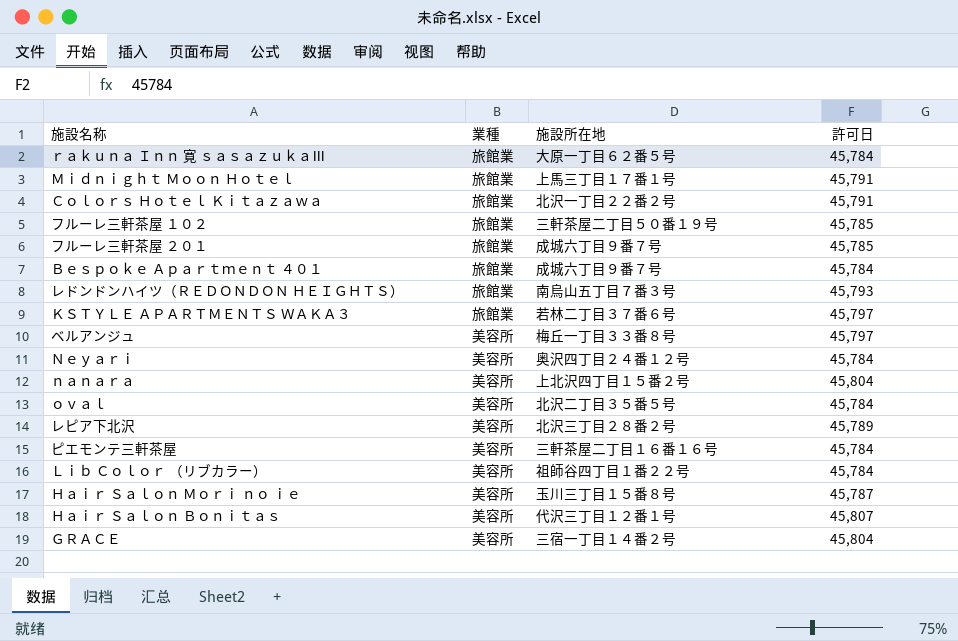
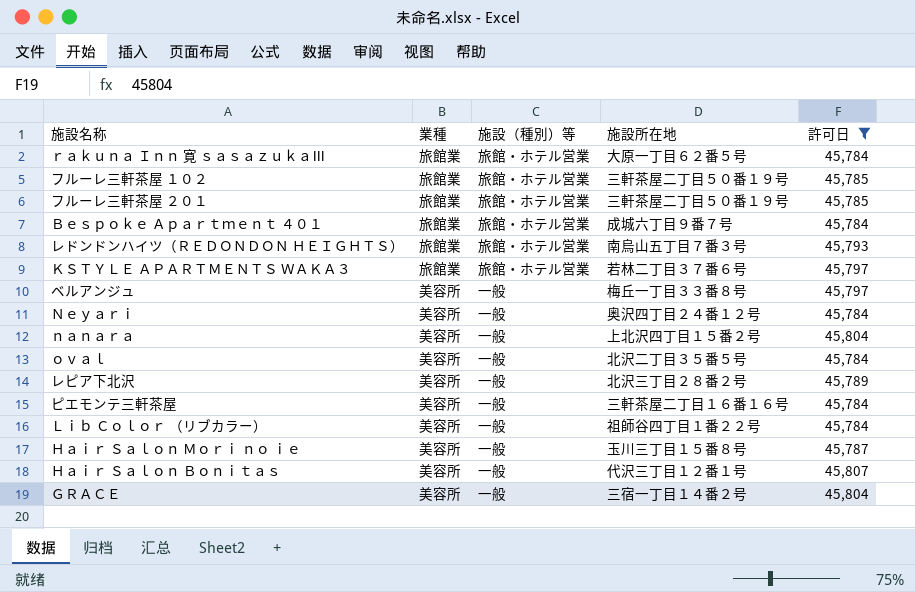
filter: none -> 許可日 != 45,791
column 施設（種別）等 | position: none -> 3
フルーレ三軒茶屋 ２０１ | 施設所在地: 成城六丁目９番７号 -> 三軒茶屋二丁目５０番１９号

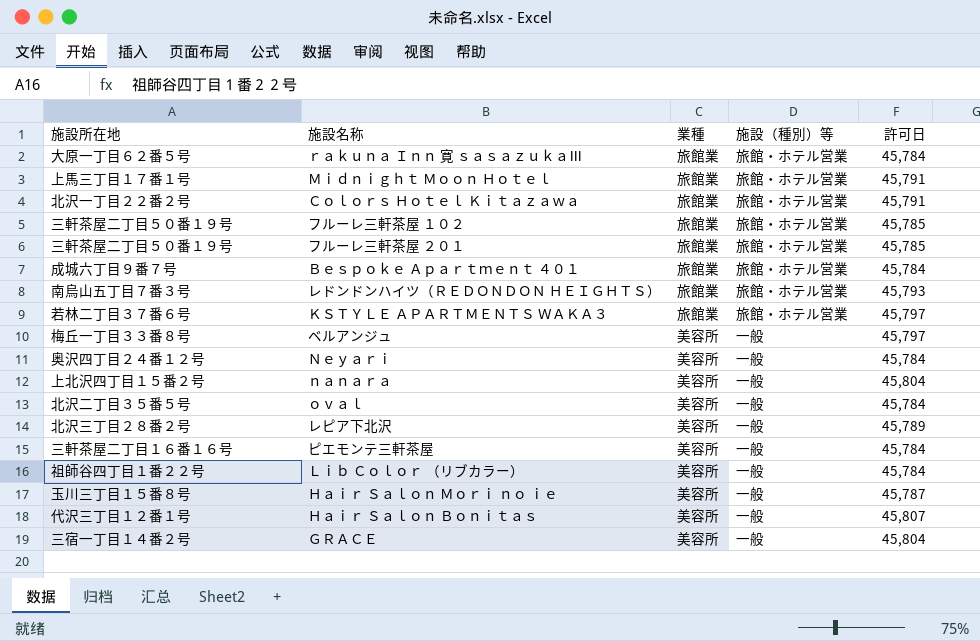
filter: 許可日 != 45,791 -> none
column 施設所在地 | position: 4 -> 1

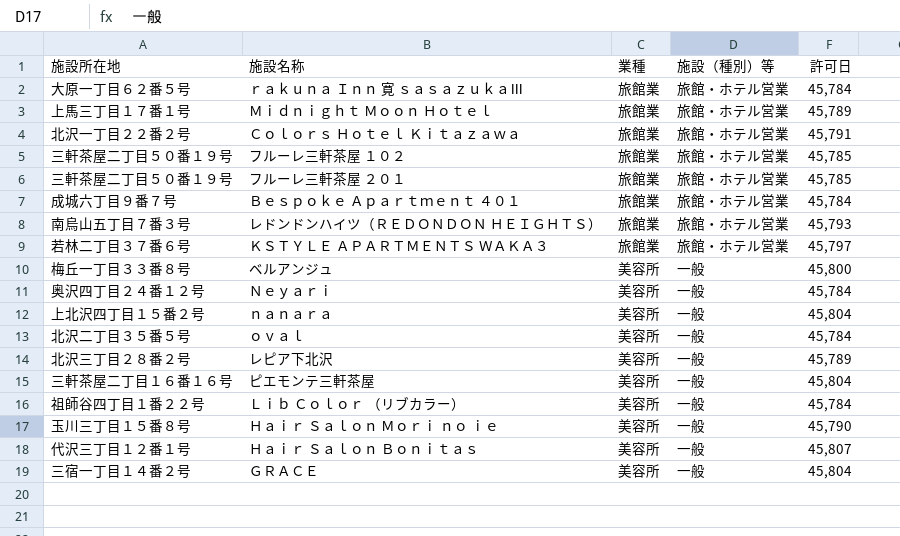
Ｍｉｄｎｉｇｈｔ Ｍｏｏｎ Ｈｏｔｅｌ | 許可日: 45,791 -> 45,789
ベルアンジュ | 許可日: 45,797 -> 45,800
ピエモンテ三軒茶屋 | 許可日: 45,784 -> 45,804
Ｈａｉｒ Ｓａｌｏｎ Ｍｏｒｉ ｎｏ ｉｅ | 許可日: 45,787 -> 45,790

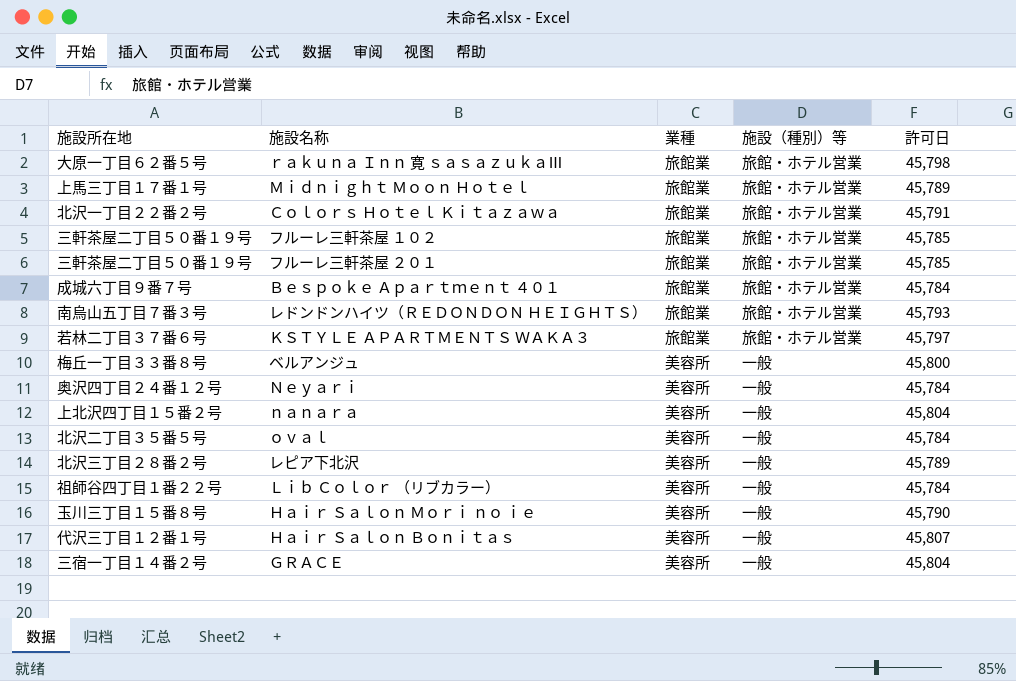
row ピエモンテ三軒茶屋: 三軒茶屋二丁目１６番１６号 | 美容所 | 一般 | 45,804 -> none
ｒａｋｕｎａ Ｉｎｎ 寛 ｓａｓａｚｕｋａⅢ | 許可日: 45,784 -> 45,798

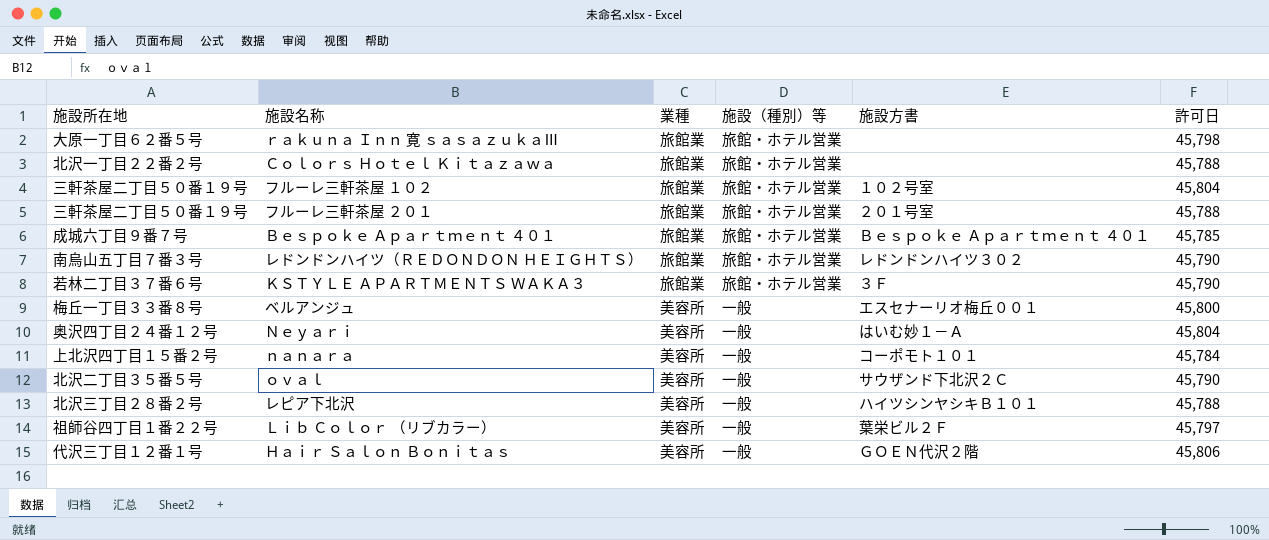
column 施設方書 | position: none -> 5
row Ｍｉｄｎｉｇｈｔ Ｍｏｏｎ Ｈｏｔｅｌ: 上馬三丁目１７番１号 | 旅館業 | 旅館・ホテル営業 | 45,789 -> none
row Ｈａｉｒ Ｓａｌｏｎ Ｍｏｒｉ ｎｏ ｉｅ: 玉川三丁目１５番８号 | 美容所 | 一般 | 45,790 -> none
row ＧＲＡＣＥ: 三宿一丁目１４番２号 | 美容所 | 一般 | 45,804 -> none
Ｃｏｌｏｒｓ Ｈｏｔｅｌ Ｋｉｔａｚａｗａ | 許可日: 45,791 -> 45,788
フルーレ三軒茶屋 １０２ | 許可日: 45,785 -> 45,804
フルーレ三軒茶屋 ２０１ | 許可日: 45,785 -> 45,788
Ｂｅｓｐｏｋｅ Ａｐａｒｔｍｅｎｔ ４０１ | 許可日: 45,784 -> 45,785
レドンドンハイツ（ＲＥＤＯＮＤＯＮ ＨＥＩＧＨＴＳ） | 許可日: 45,793 -> 45,790
ＫＳＴＹＬＥ ＡＰＡＲＴＭＥＮＴＳ ＷＡＫＡ３ | 許可日: 45,797 -> 45,790
Ｎｅｙａｒｉ | 許可日: 45,784 -> 45,804
ｎａｎａｒａ | 許可日: 45,804 -> 45,784
ｏｖａｌ | 許可日: 45,784 -> 45,790
レピア下北沢 | 許可日: 45,789 -> 45,788
Ｌｉｂ Ｃｏｌｏｒ （リブカラー） | 許可日: 45,784 -> 45,797
Ｈａｉｒ Ｓａｌｏｎ Ｂｏｎｉｔａｓ | 許可日: 45,807 -> 45,806

